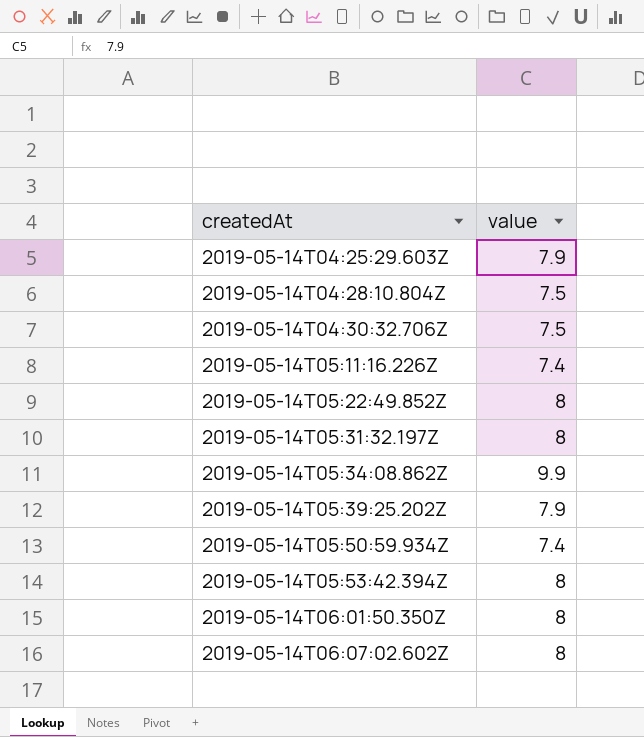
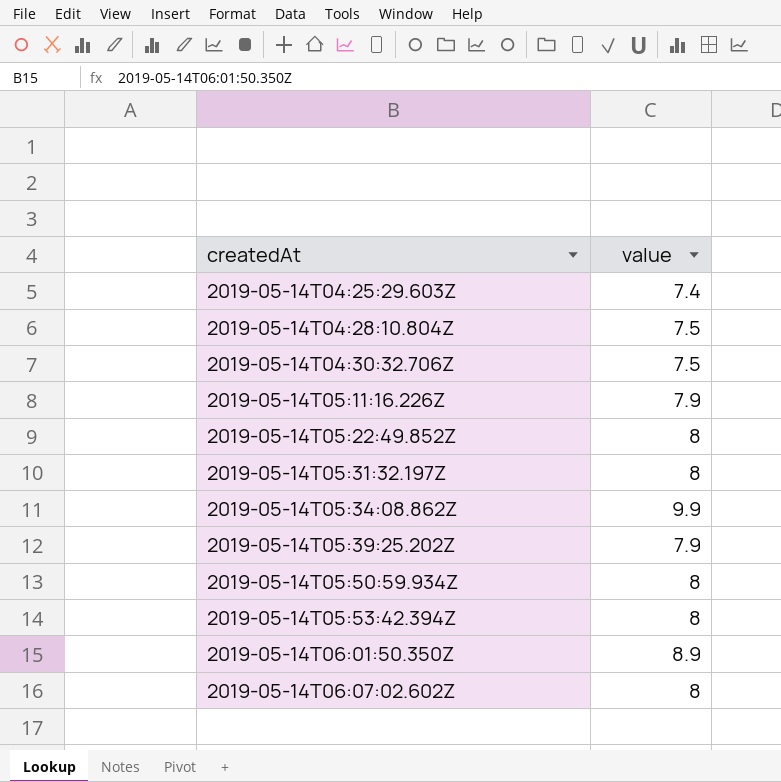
2019-05-14T04:25:29.603Z | value: 7.9 -> 7.4
2019-05-14T05:11:16.226Z | value: 7.4 -> 7.9
2019-05-14T05:50:59.934Z | value: 7.4 -> 8
2019-05-14T06:01:50.350Z | value: 8 -> 8.9

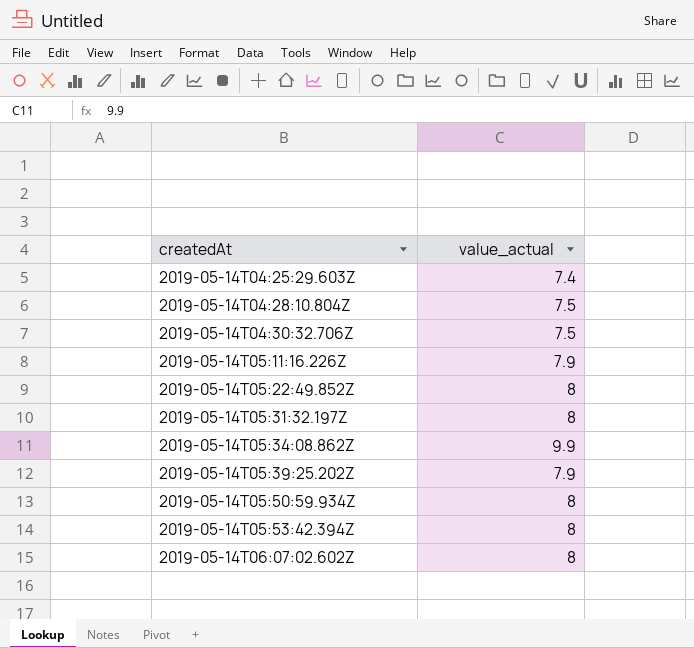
column name: value -> value_actual
row 2019-05-14T06:01:50.350Z: 8.9 -> none

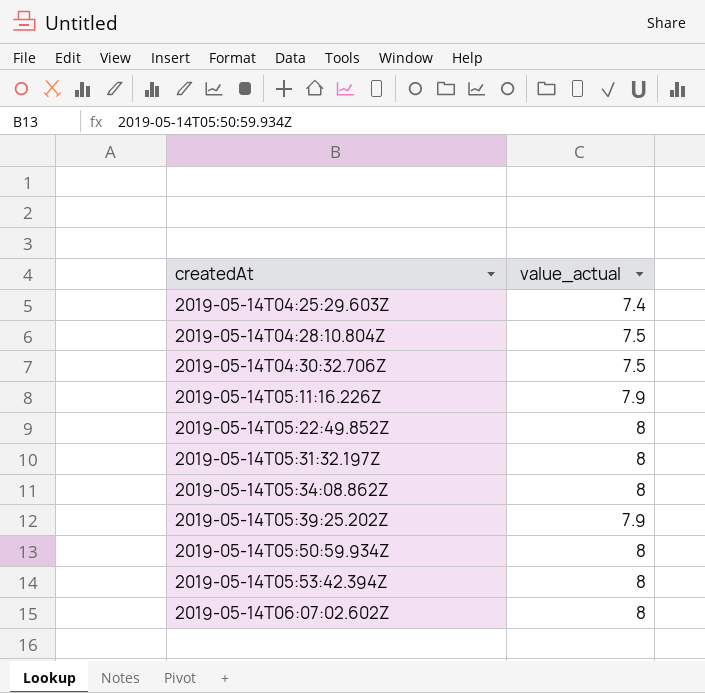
2019-05-14T05:34:08.862Z | value_actual: 9.9 -> 8

